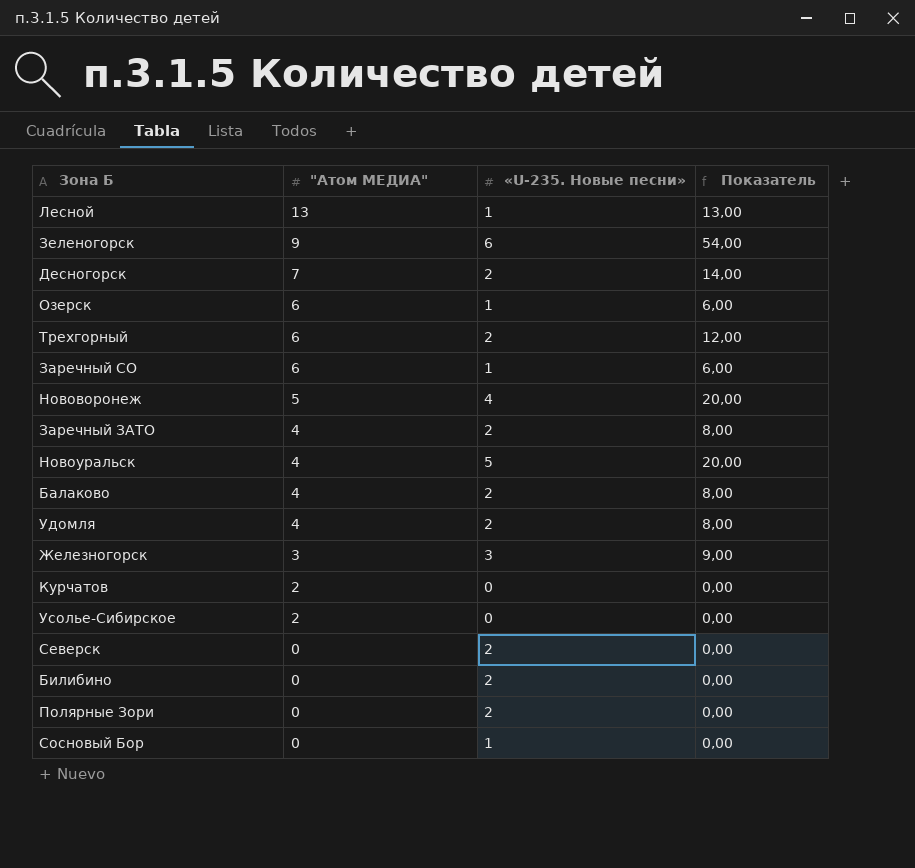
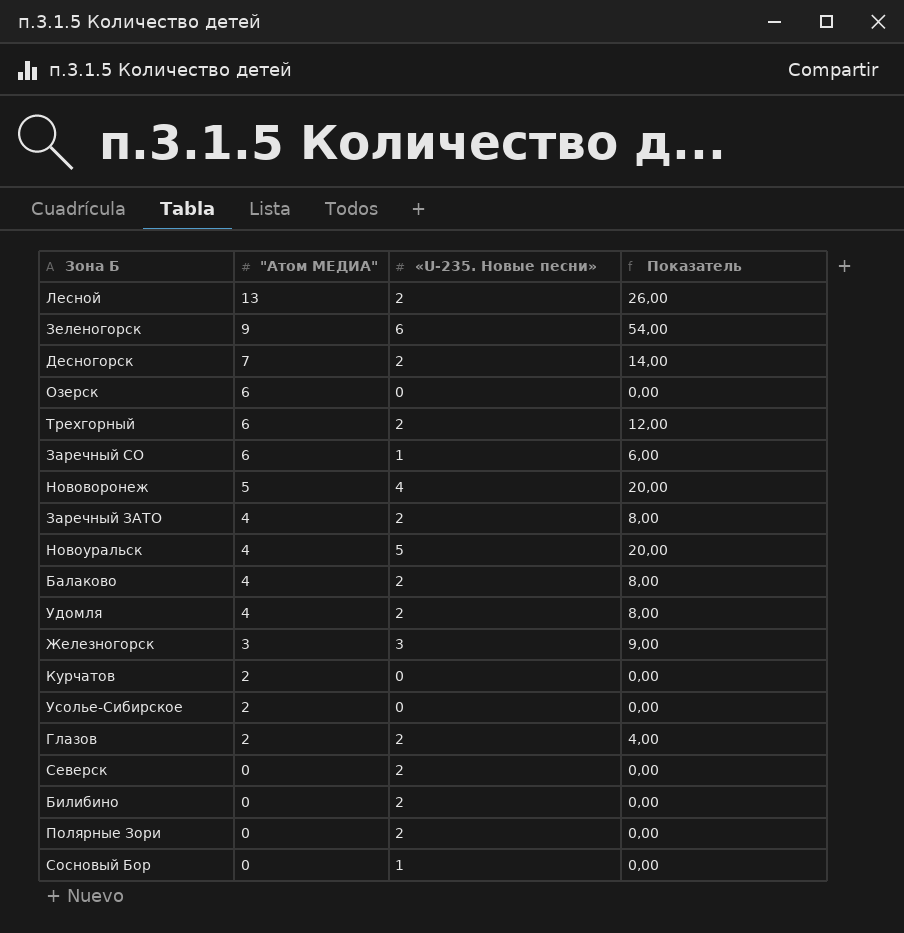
Лесной | «U-235. Новые песни»: 1 -> 2
Лесной | Показатель: 13,00 -> 26,00
Озерск | «U-235. Новые песни»: 1 -> 0
Озерск | Показатель: 6,00 -> 0,00
row Глазов: none -> 2 | 2 | 4,00

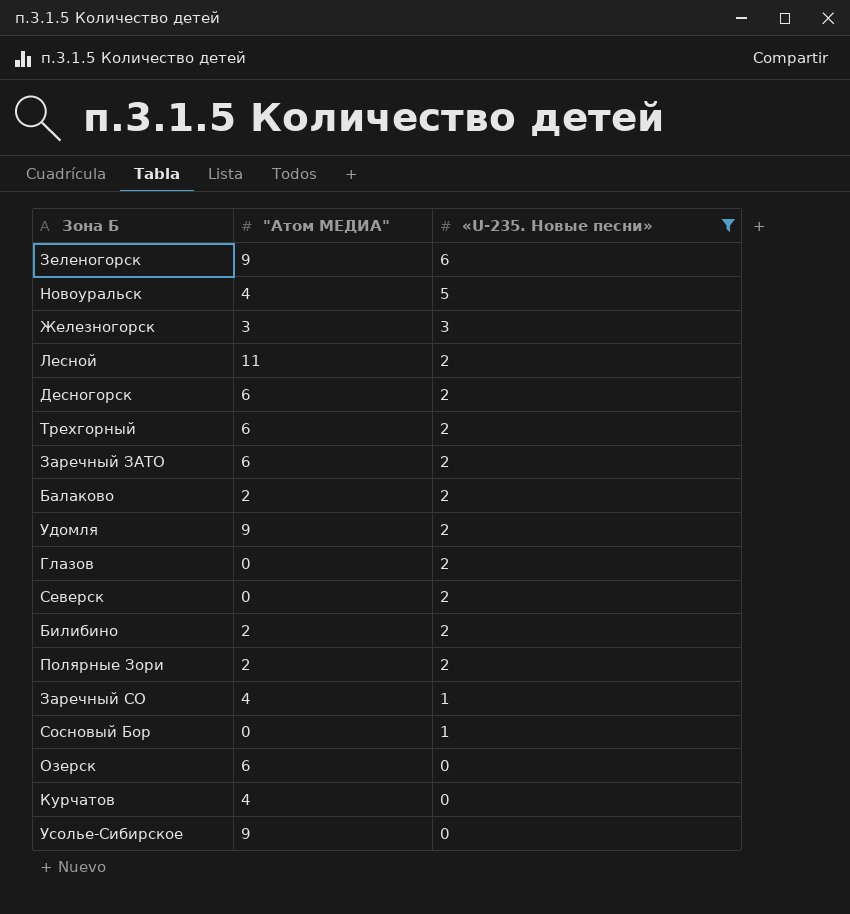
filter: none -> «U-235. Новые песни» != 4
row order: "Атом МЕДИА" descending -> «U-235. Новые песни» descending
column Показатель | formula: ["Атом МЕДИА"] * [«U-235. Новые песни»] -> none
Лесной | "Атом МЕДИА": 13 -> 11
Десногорск | "Атом МЕДИА": 7 -> 6
Заречный ЗАТО | "Атом МЕДИА": 4 -> 6
Балаково | "Атом МЕДИА": 4 -> 2
Удомля | "Атом МЕДИА": 4 -> 9
Глазов | "Атом МЕДИА": 2 -> 0
Билибино | "Атом МЕДИА": 0 -> 2
Полярные Зори | "Атом МЕДИА": 0 -> 2
Заречный CО | "Атом МЕДИА": 6 -> 4
Курчатов | "Атом МЕДИА": 2 -> 4
Усолье-Сибирское | "Атом МЕДИА": 2 -> 9

